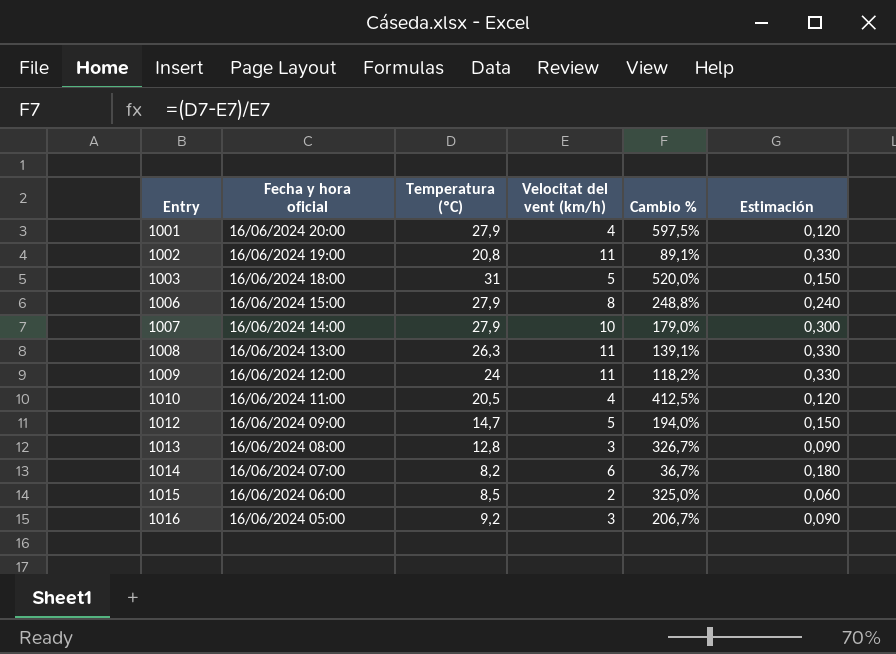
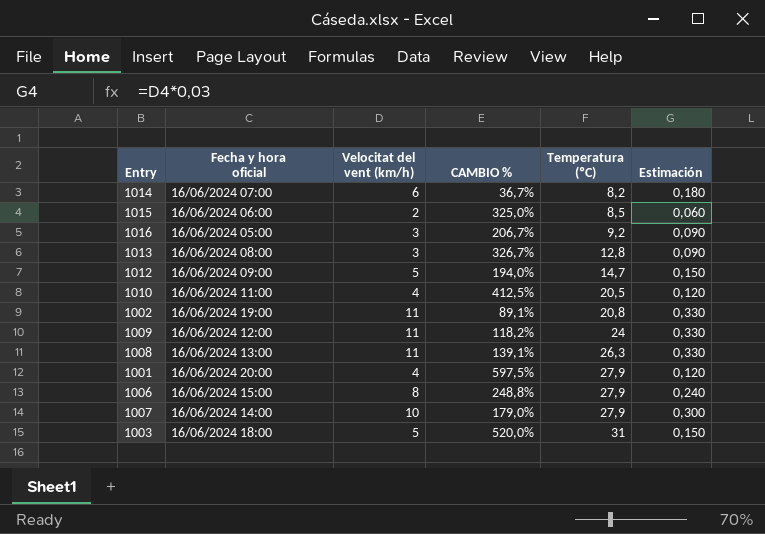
row order: Entry ascending -> Temperatura (ºC) ascending
column name: Cambio % -> CAMBIO %
column Temperatura (ºC) | position: 3 -> 5

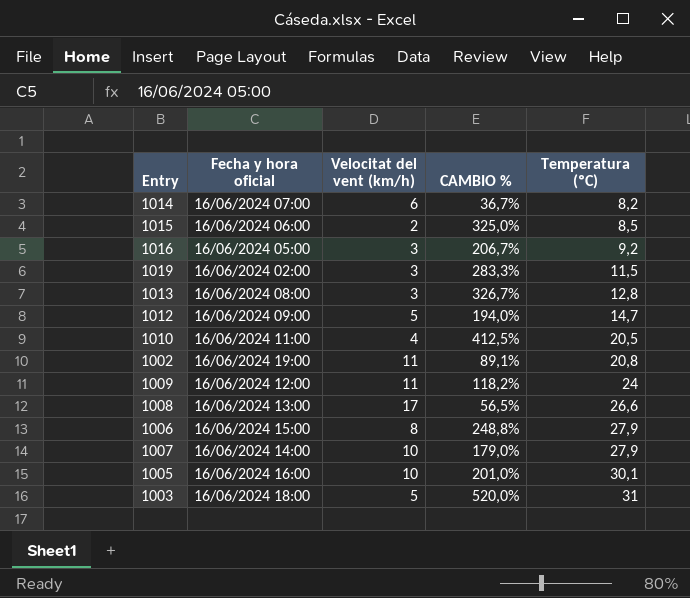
column Estimación | formula: [Velocitat del vent (km/h)] * 0,03 -> none
row 1001: 16/06/2024 20:00 | 4 | 597,5% | 27,9 | 0,120 -> none
row 1019: none -> 16/06/2024 02:00 | 3 | 283,3% | 11,5
1008 | Velocitat del vent (km/h): 11 -> 17
1008 | CAMBIO %: 139,1% -> 56,5%
1008 | Temperatura (ºC): 26,3 -> 26,6
row 1005: none -> 16/06/2024 16:00 | 10 | 201,0% | 30,1

